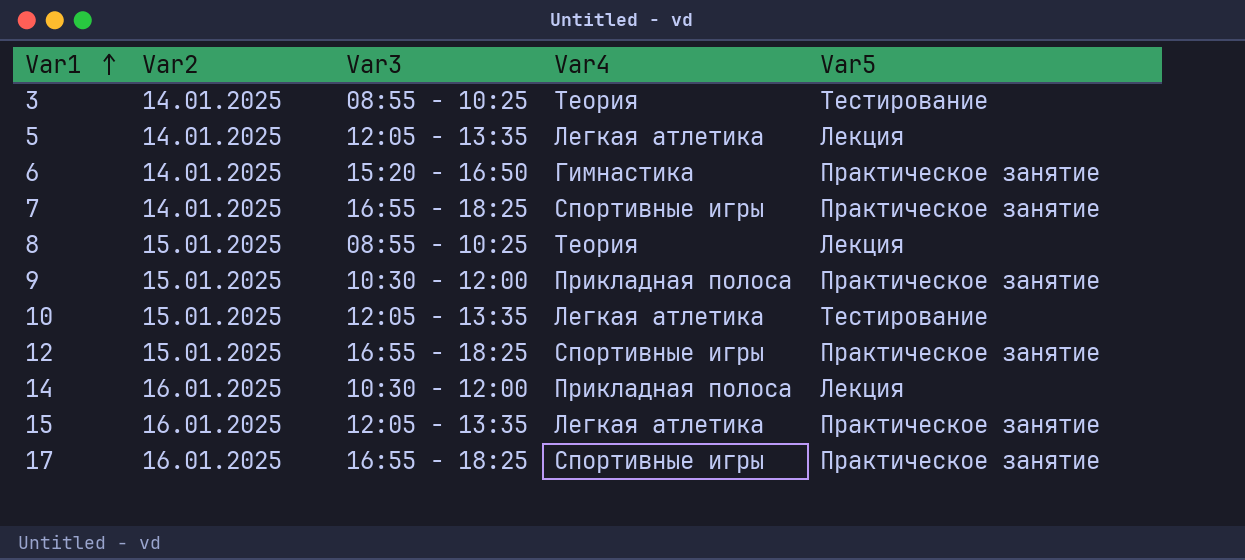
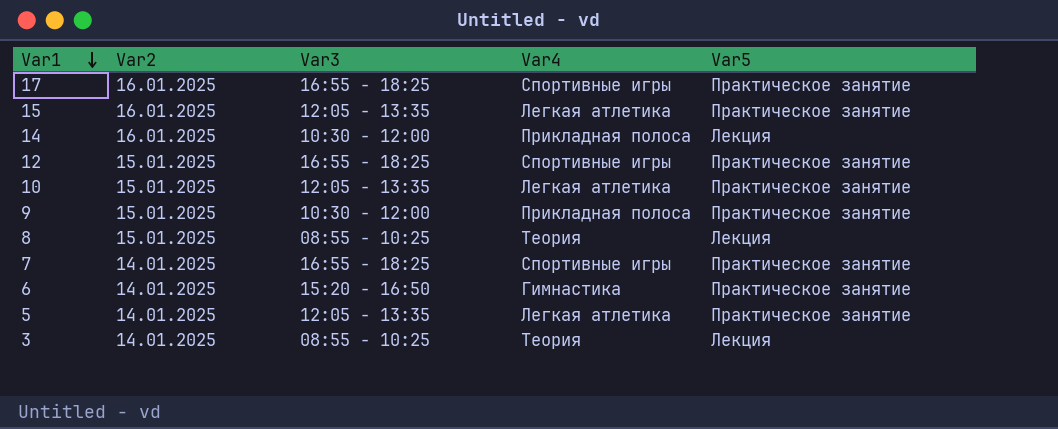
row order: Var1 ascending -> Var1 descending
10 | Var5: Тестирование -> Практическое занятие
5 | Var5: Лекция -> Практическое занятие
3 | Var5: Тестирование -> Лекция

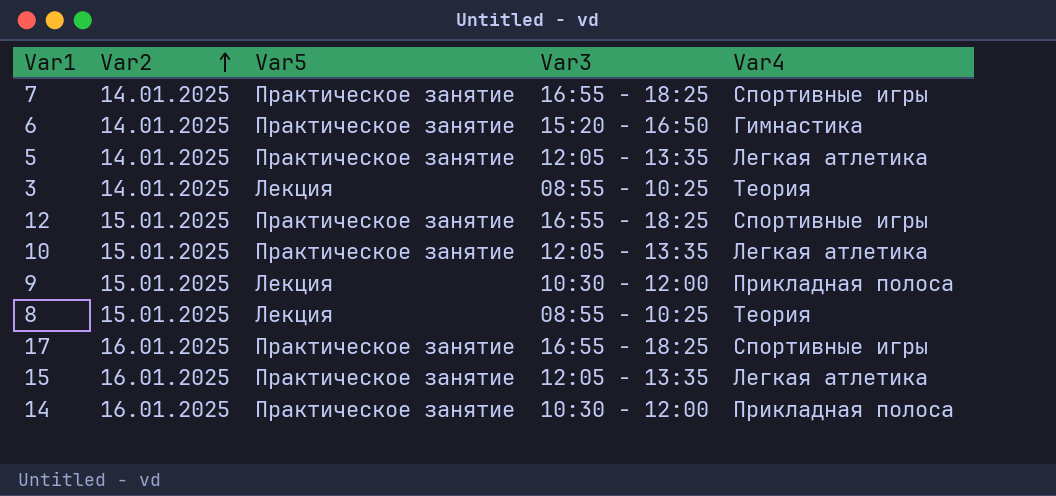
row order: Var1 descending -> Var2 ascending
column Var5 | position: 5 -> 3
9 | Var5: Практическое занятие -> Лекция
14 | Var5: Лекция -> Практическое занятие

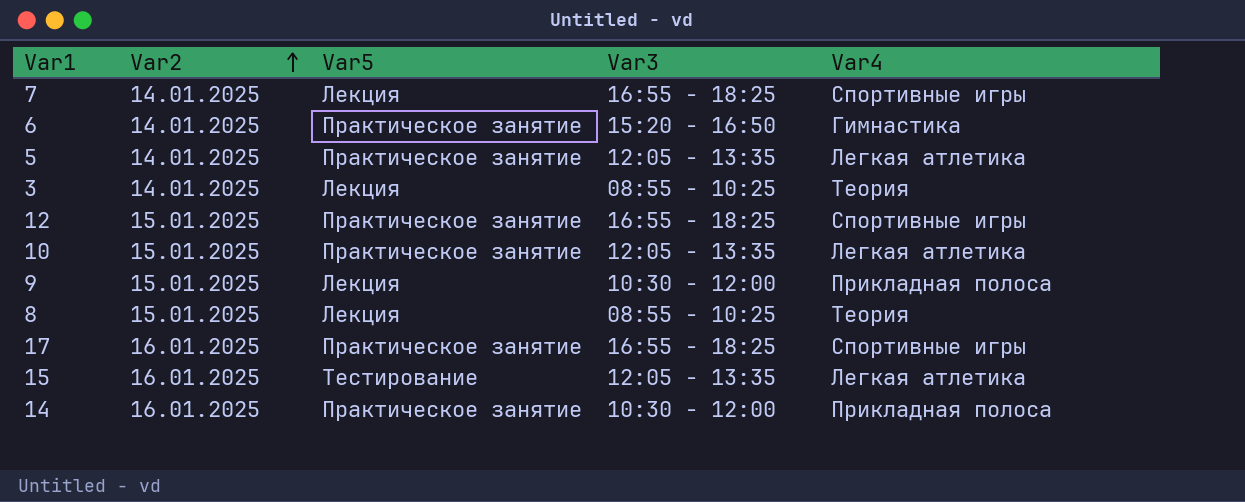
7 | Var5: Практическое занятие -> Лекция
15 | Var5: Практическое занятие -> Тестирование

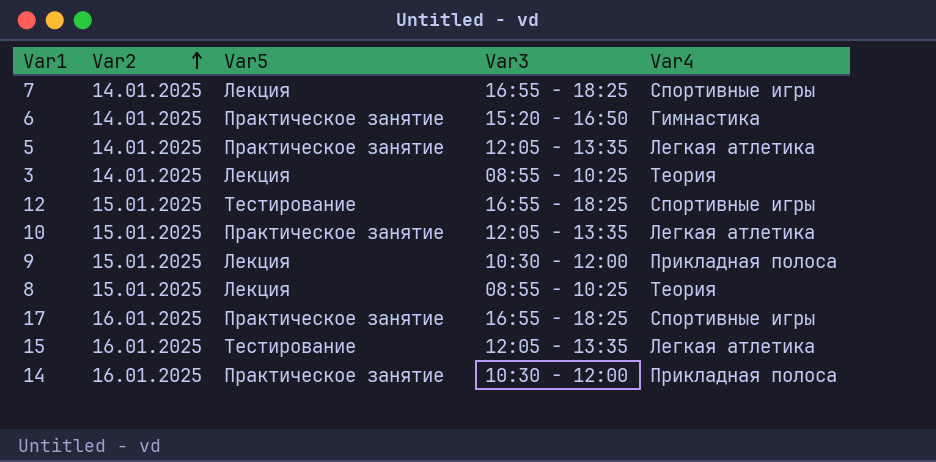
12 | Var5: Практическое занятие -> Тестирование

